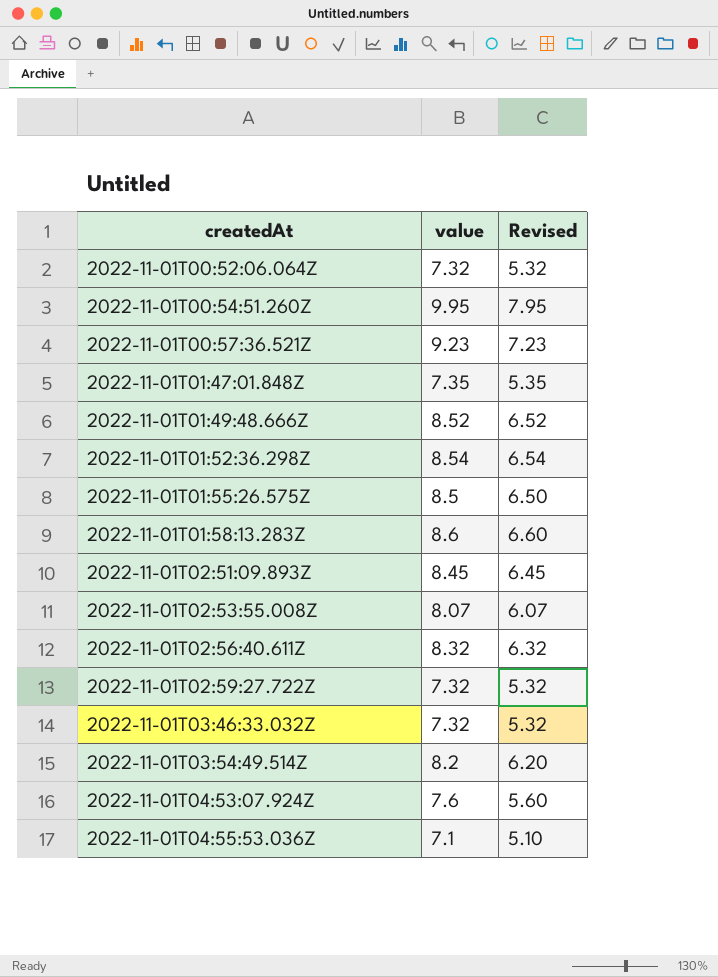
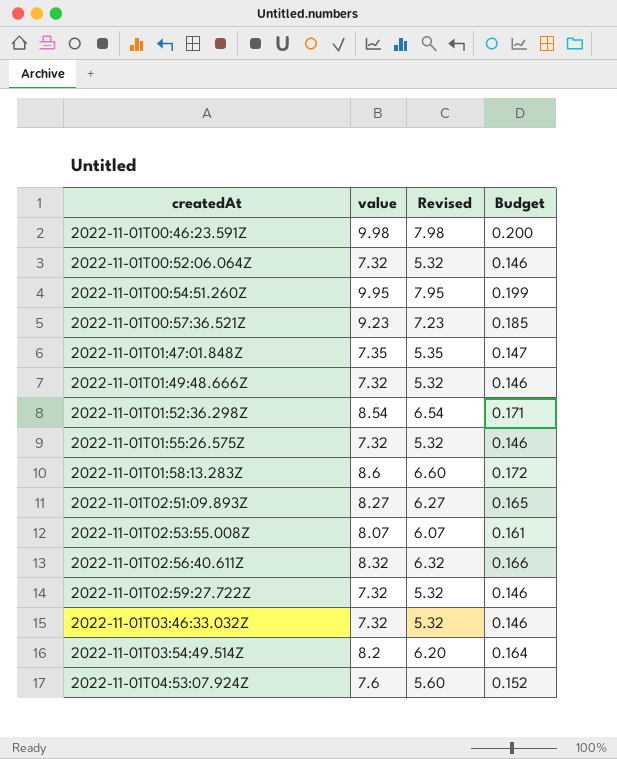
column Budget | formula: none -> [value] * 0.02
row 2022-11-01T04:55:53.036Z: 7.1 | 5.10 -> none
row 2022-11-01T00:46:23.591Z: none -> 9.98 | 7.98 | 0.200
2022-11-01T01:49:48.666Z | value: 8.52 -> 7.32
2022-11-01T01:49:48.666Z | Revised: 6.52 -> 5.32
2022-11-01T01:55:26.575Z | value: 8.5 -> 7.32
2022-11-01T01:55:26.575Z | Revised: 6.50 -> 5.32
2022-11-01T02:51:09.893Z | value: 8.45 -> 8.27
2022-11-01T02:51:09.893Z | Revised: 6.45 -> 6.27

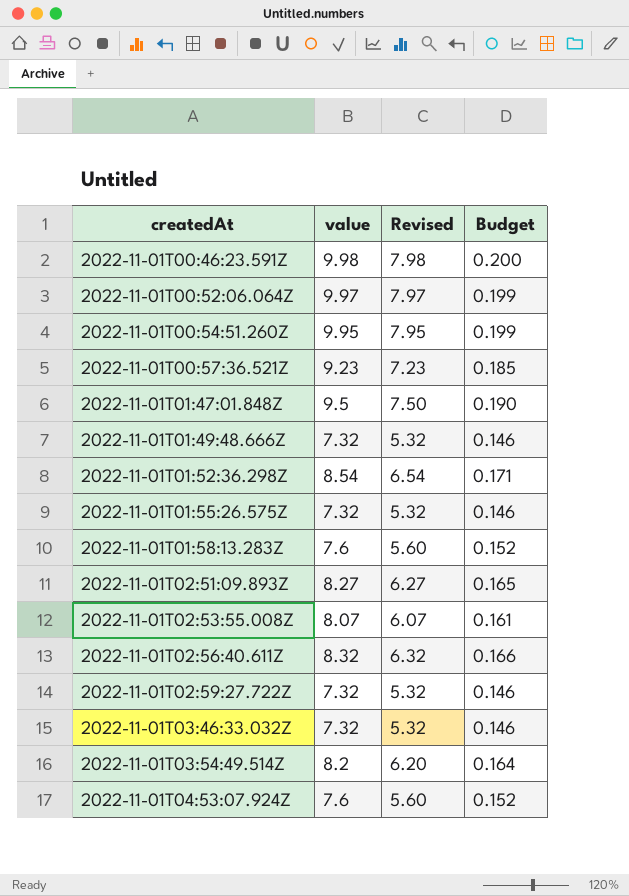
2022-11-01T00:52:06.064Z | value: 7.32 -> 9.97
2022-11-01T00:52:06.064Z | Revised: 5.32 -> 7.97
2022-11-01T00:52:06.064Z | Budget: 0.146 -> 0.199
2022-11-01T01:47:01.848Z | value: 7.35 -> 9.5
2022-11-01T01:47:01.848Z | Revised: 5.35 -> 7.50
2022-11-01T01:47:01.848Z | Budget: 0.147 -> 0.190
2022-11-01T01:58:13.283Z | value: 8.6 -> 7.6
2022-11-01T01:58:13.283Z | Revised: 6.60 -> 5.60
2022-11-01T01:58:13.283Z | Budget: 0.172 -> 0.152

